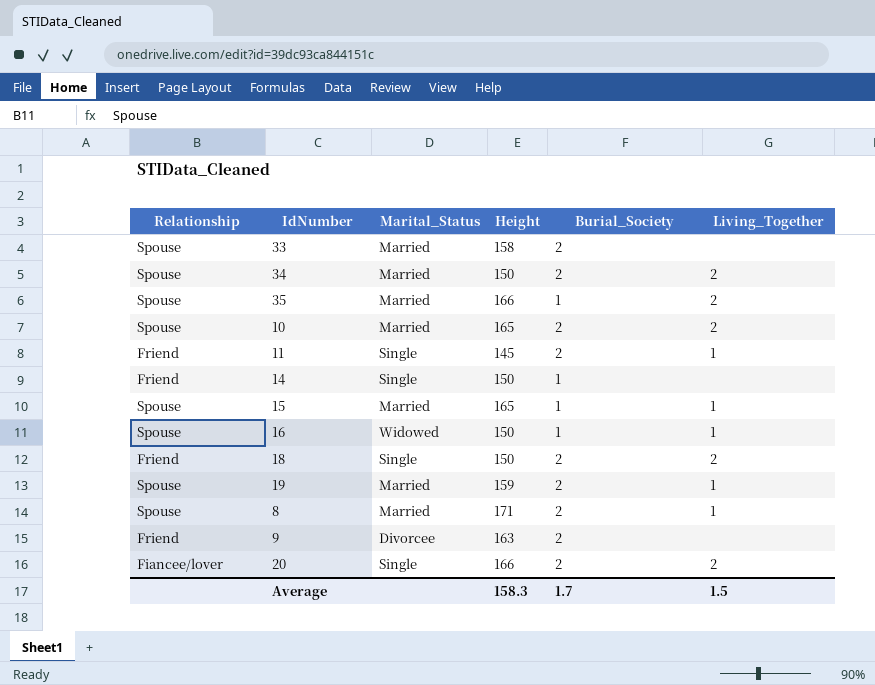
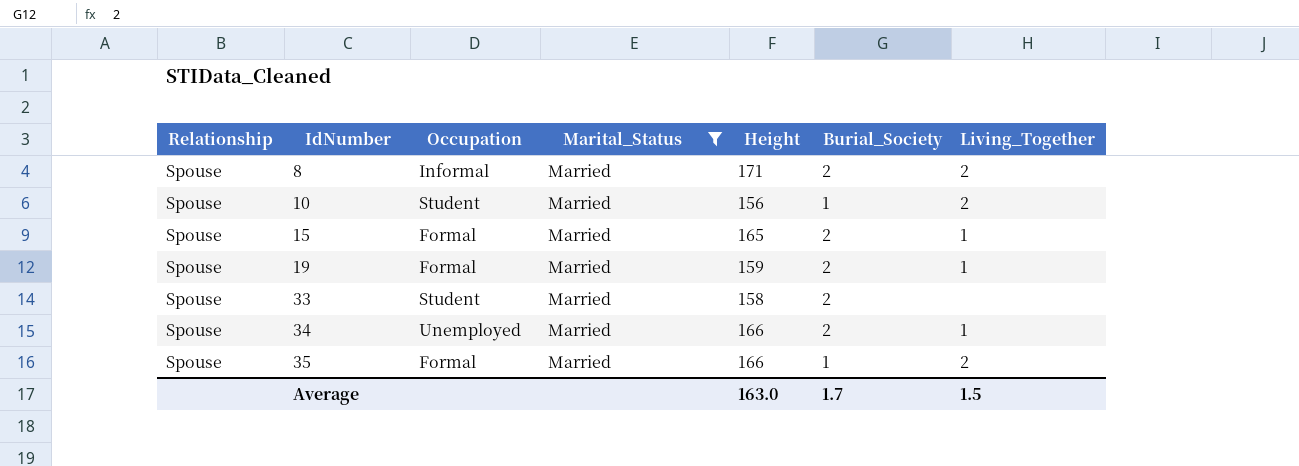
filter: none -> Marital_Status = Married
row order: none -> IdNumber ascending
column Occupation | position: none -> 3
8 | Living_Together: 1 -> 2
10 | Height: 165 -> 156
10 | Burial_Society: 2 -> 1
15 | Burial_Society: 1 -> 2
34 | Height: 150 -> 166
34 | Living_Together: 2 -> 1
Average | Height: 158.3 -> 163.0

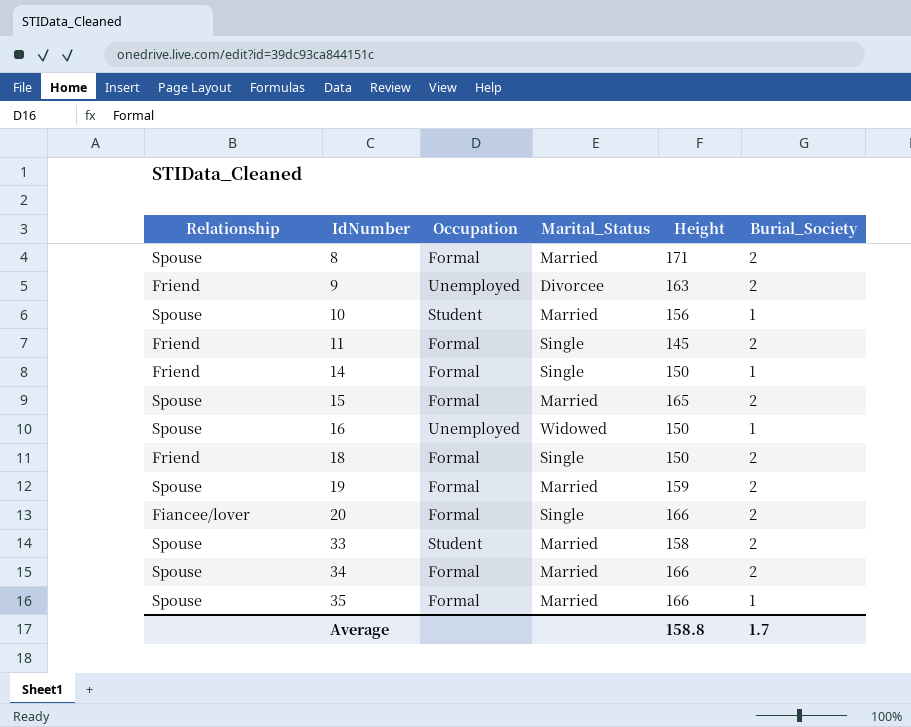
filter: Marital_Status = Married -> none
column Living_Together | position: 7 -> none
8 | Occupation: Informal -> Formal
34 | Occupation: Unemployed -> Formal
Average | Height: 163.0 -> 158.8

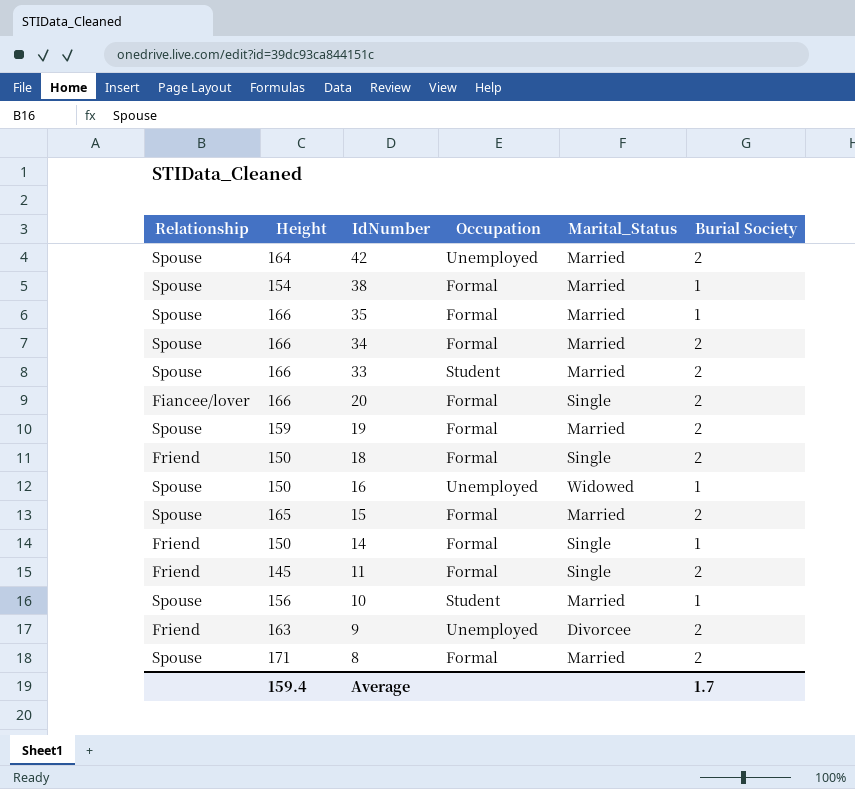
row order: IdNumber ascending -> IdNumber descending
column Height | position: 5 -> 2
column name: Burial_Society -> Burial Society
row 42: none -> Spouse | 164 | Unemployed | Married | 2
row 38: none -> Spouse | 154 | Formal | Married | 1
33 | Height: 158 -> 166
Average | Height: 158.8 -> 159.4

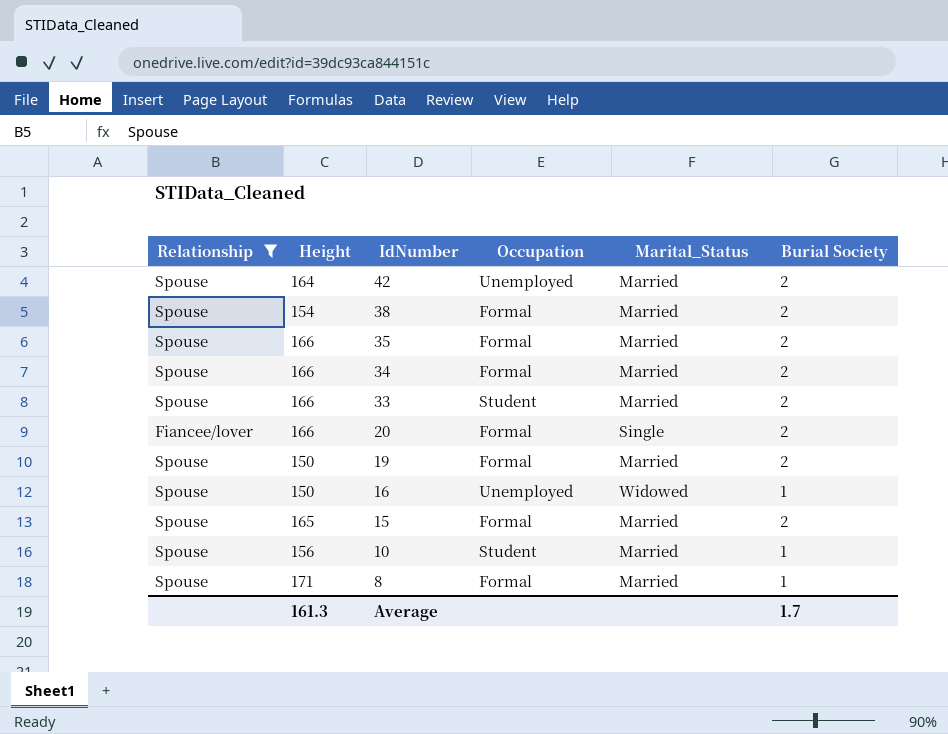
filter: none -> Relationship != Friend
38 | Burial Society: 1 -> 2
35 | Burial Society: 1 -> 2
19 | Height: 159 -> 150
8 | Burial Society: 2 -> 1
Average | Height: 159.4 -> 161.3

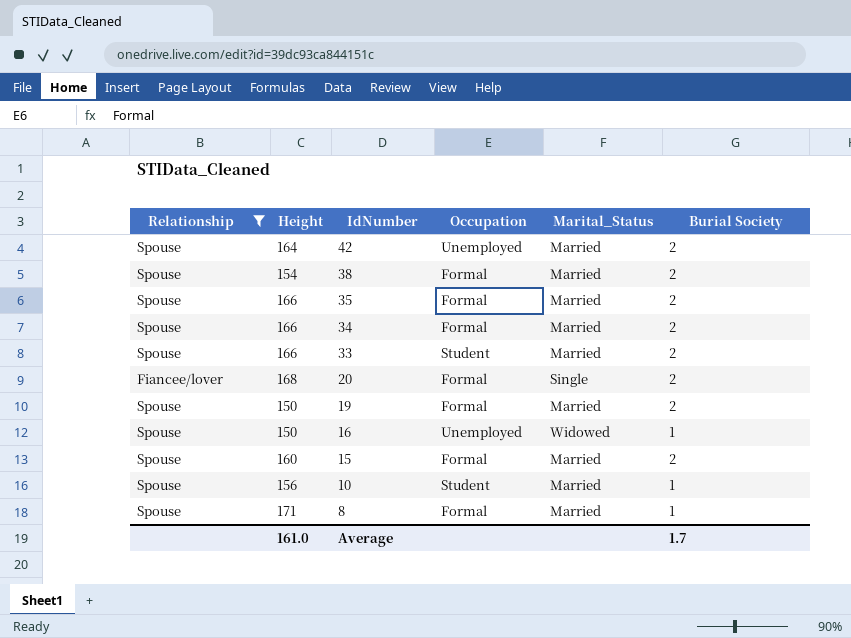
20 | Height: 166 -> 168
15 | Height: 165 -> 160
Average | Height: 161.3 -> 161.0

